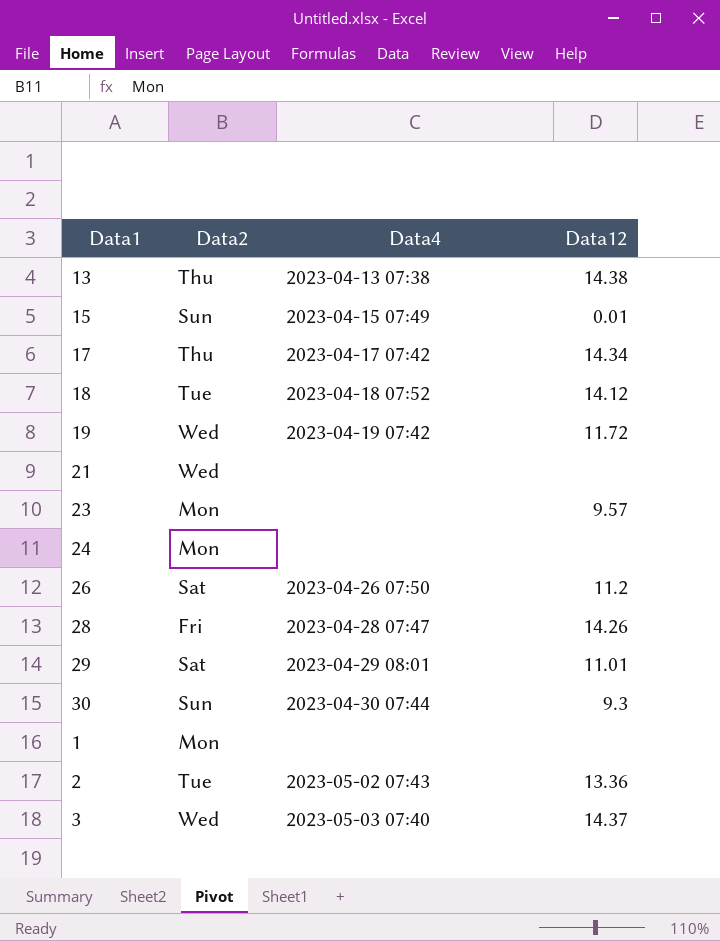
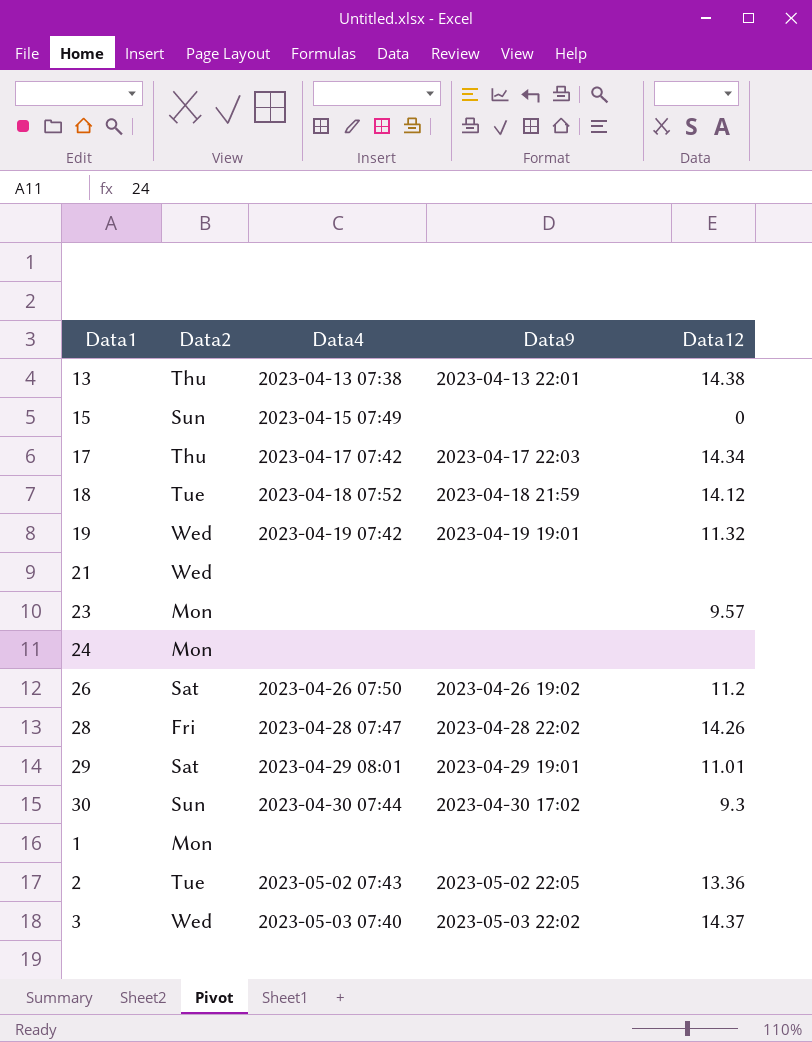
column Data9 | position: none -> 4
15 | Data12: 0.01 -> 0
19 | Data12: 11.72 -> 11.32

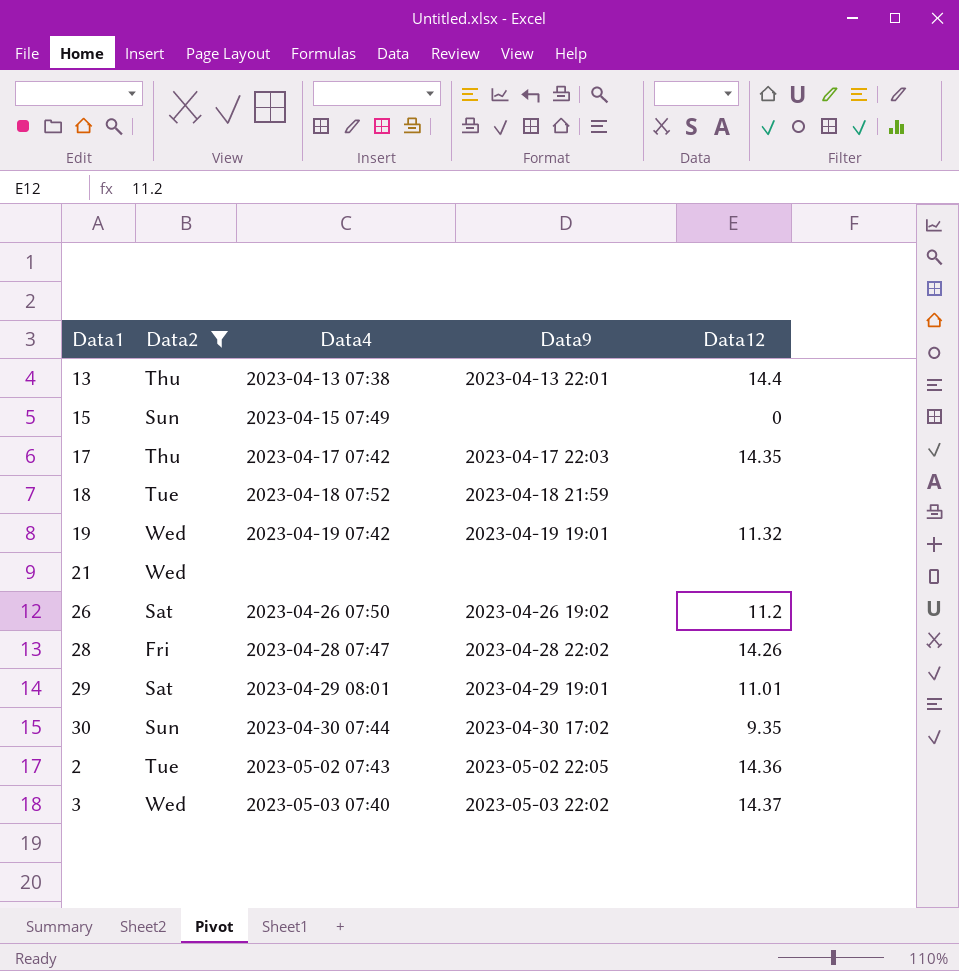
filter: none -> Data2 != Mon
13 | Data12: 14.38 -> 14.4
17 | Data12: 14.34 -> 14.35
18 | Data12: 14.12 -> none
30 | Data12: 9.3 -> 9.35
2 | Data12: 13.36 -> 14.36

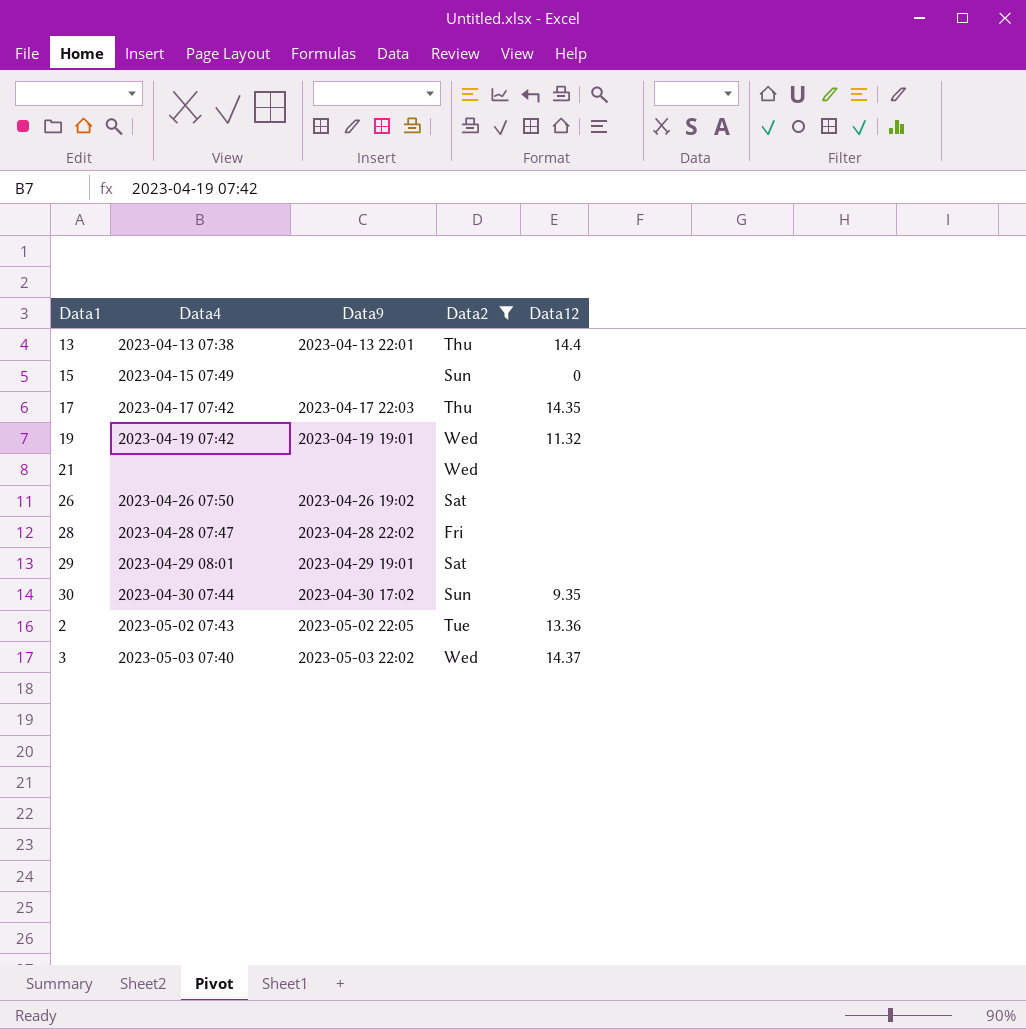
column Data2 | position: 2 -> 4
row 18: Tue | 2023-04-18 07:52 | 2023-04-18 21:59 | none -> none
26 | Data12: 11.2 -> none
28 | Data12: 14.26 -> none
29 | Data12: 11.01 -> none
2 | Data12: 14.36 -> 13.36

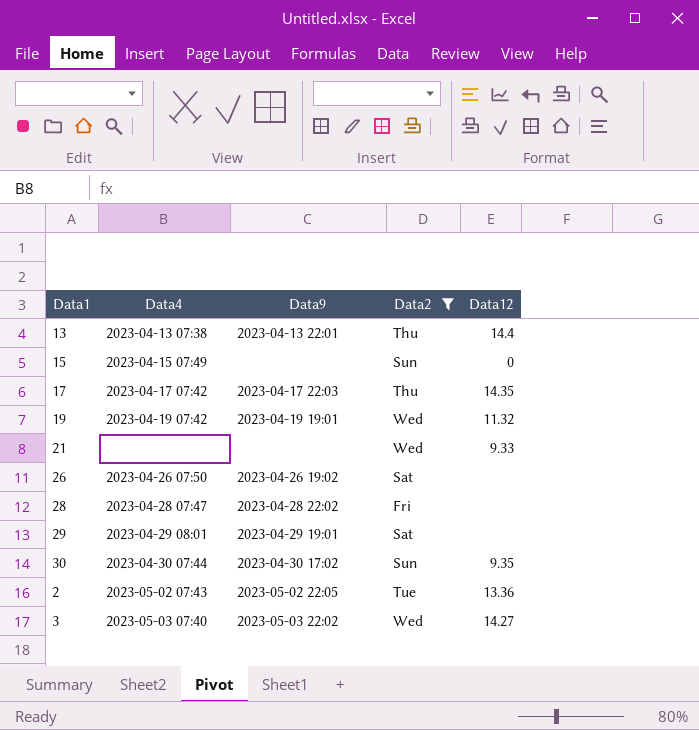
21 | Data12: none -> 9.33
3 | Data12: 14.37 -> 14.27

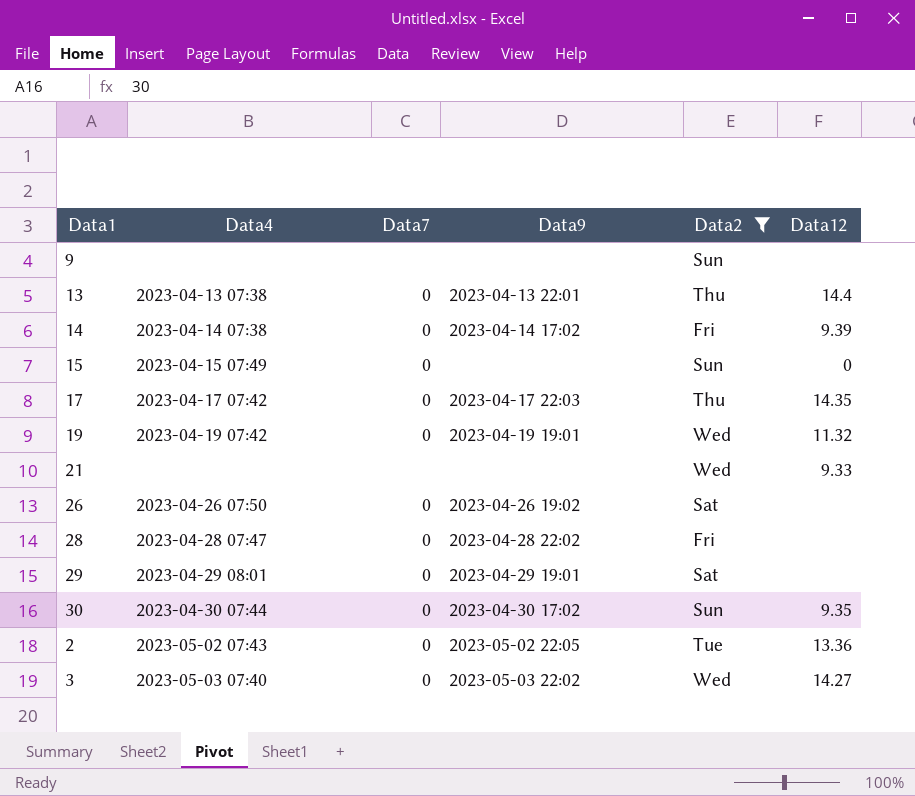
column Data7 | position: none -> 3
row 9: none -> none | none | none | Sun | none
row 14: none -> 2023-04-14 07:38 | 0 | 2023-04-14 17:02 | Fri | 9.39

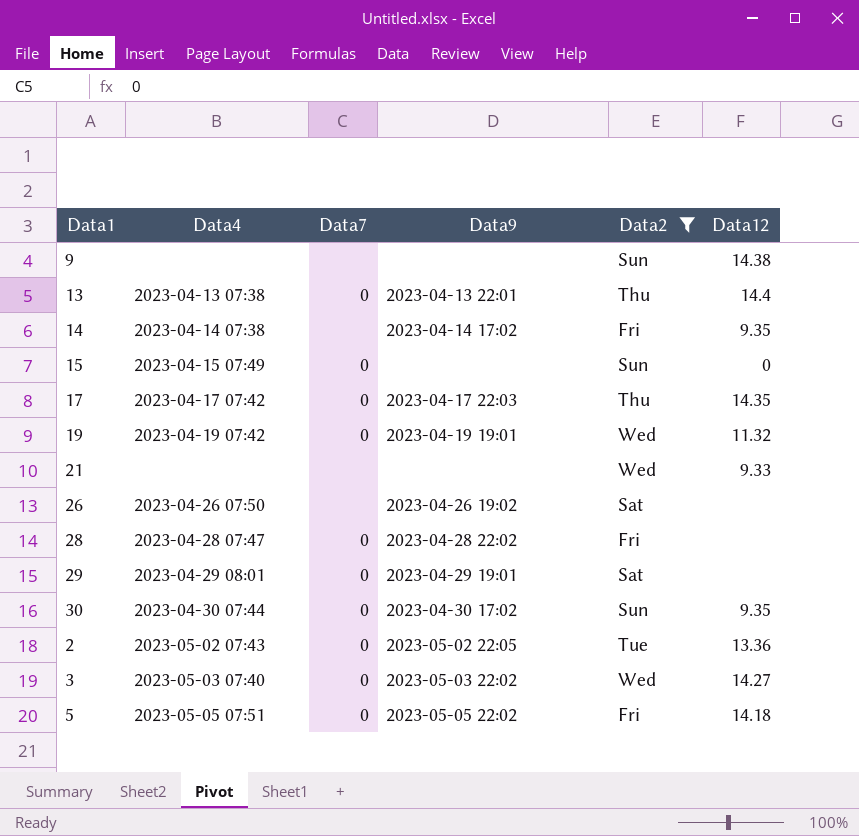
9 | Data12: none -> 14.38
14 | Data7: 0 -> none
14 | Data12: 9.39 -> 9.35
26 | Data7: 0 -> none
row 5: none -> 2023-05-05 07:51 | 0 | 2023-05-05 22:02 | Fri | 14.18

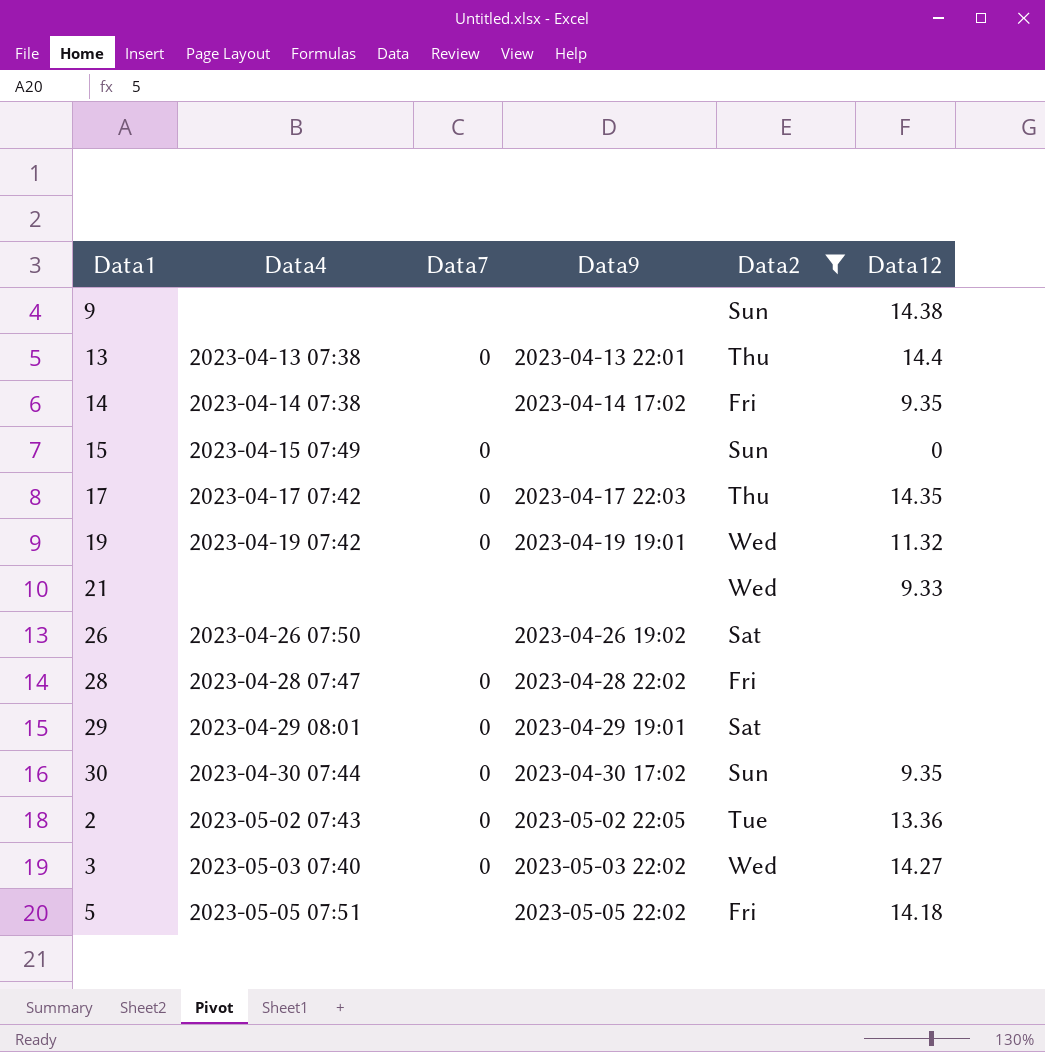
5 | Data7: 0 -> none

